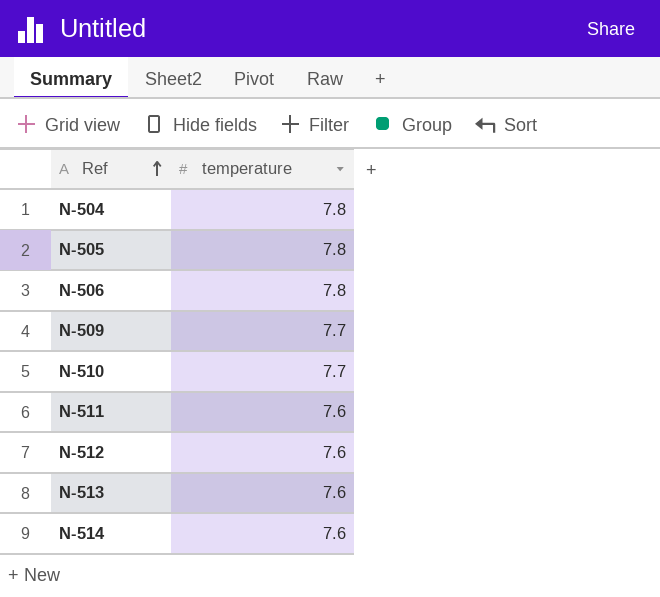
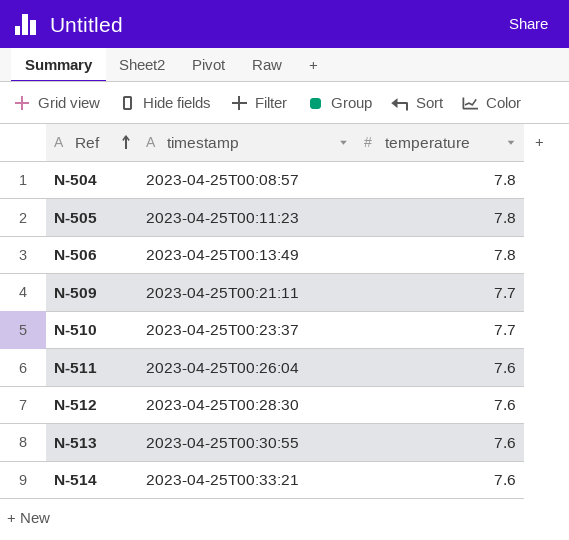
column timestamp | position: none -> 2

